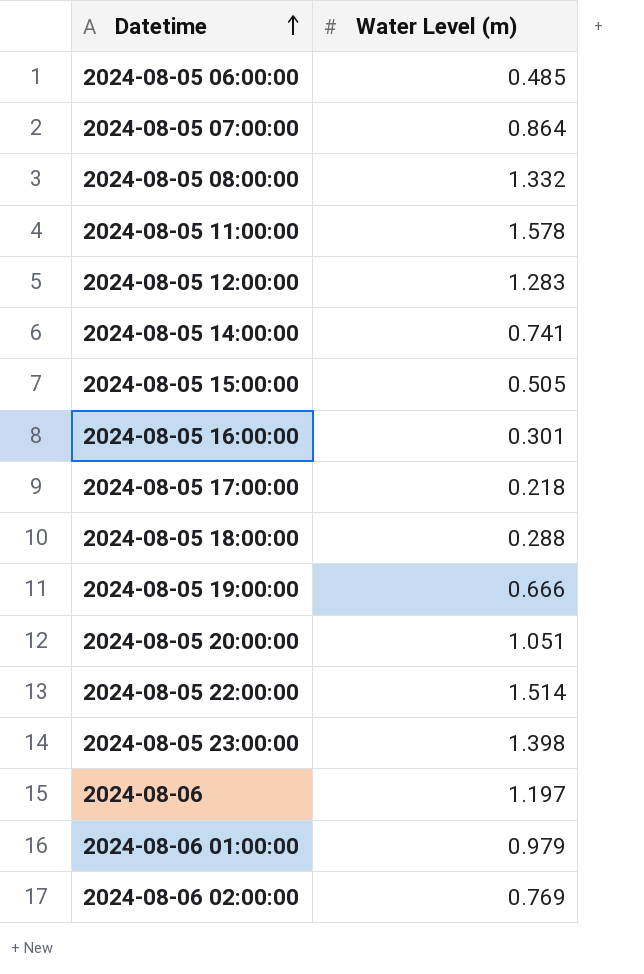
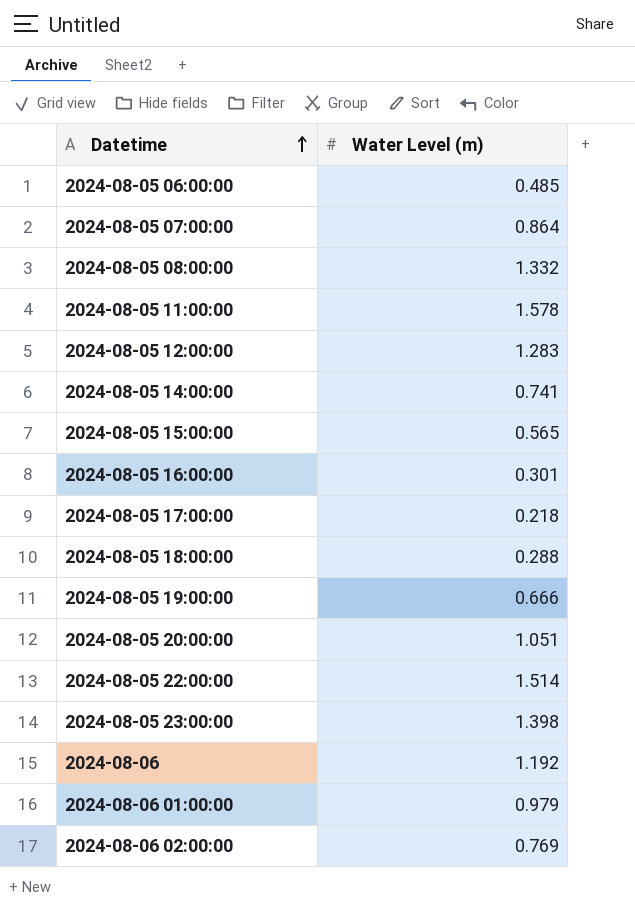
2024-08-05 15:00:00 | Water Level (m): 0.505 -> 0.565
2024-08-06 | Water Level (m): 1.197 -> 1.192

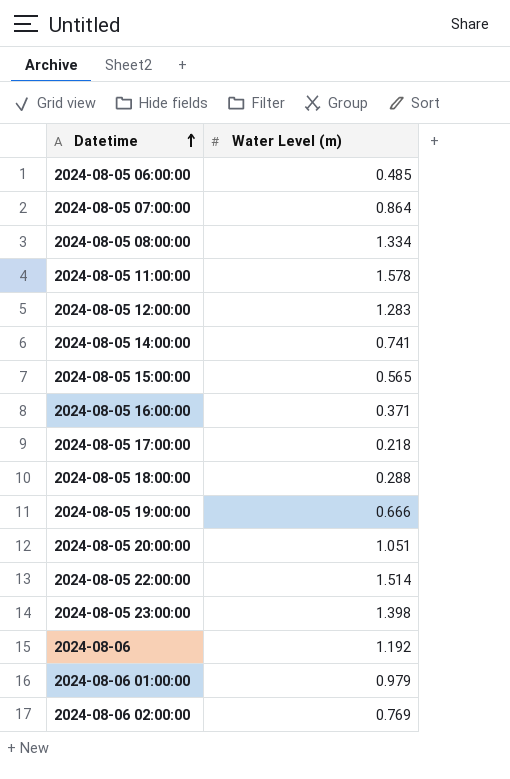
2024-08-05 08:00:00 | Water Level (m): 1.332 -> 1.334
2024-08-05 16:00:00 | Water Level (m): 0.301 -> 0.371

